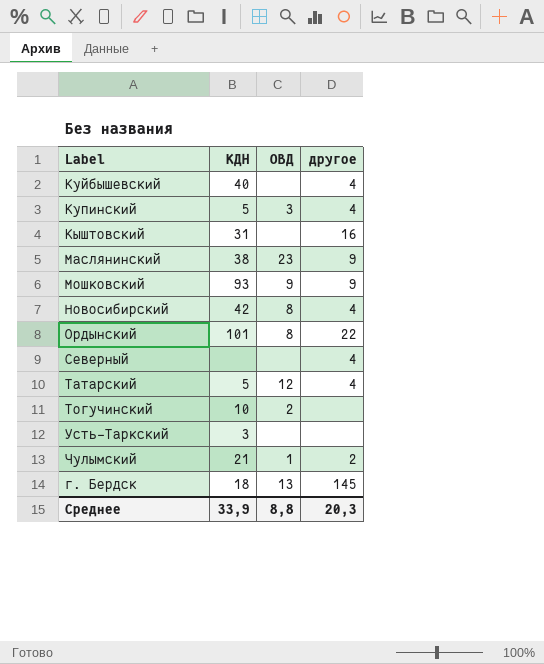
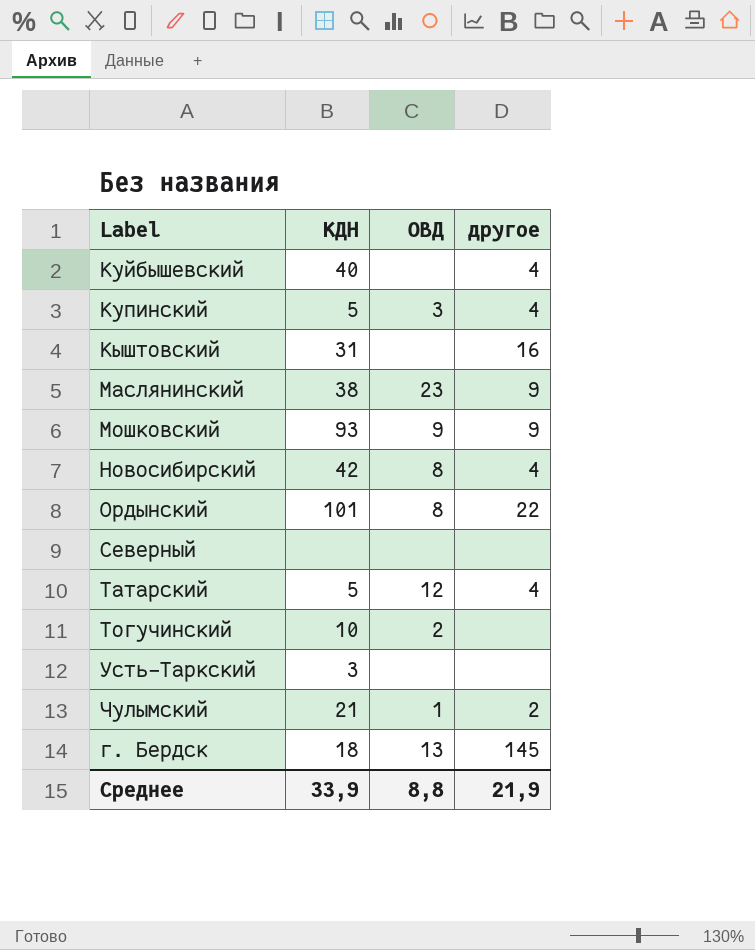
Северный | другое: 4 -> none
Среднее | другое: 20,3 -> 21,9

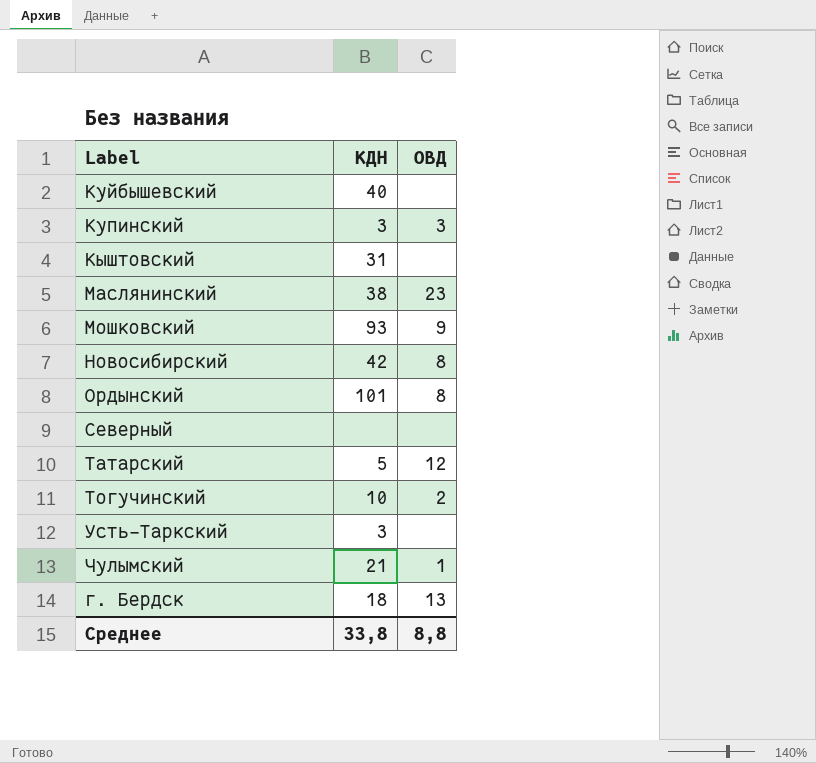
column другое | position: 4 -> none
Купинский | КДН: 5 -> 3
Среднее | КДН: 33,9 -> 33,8

